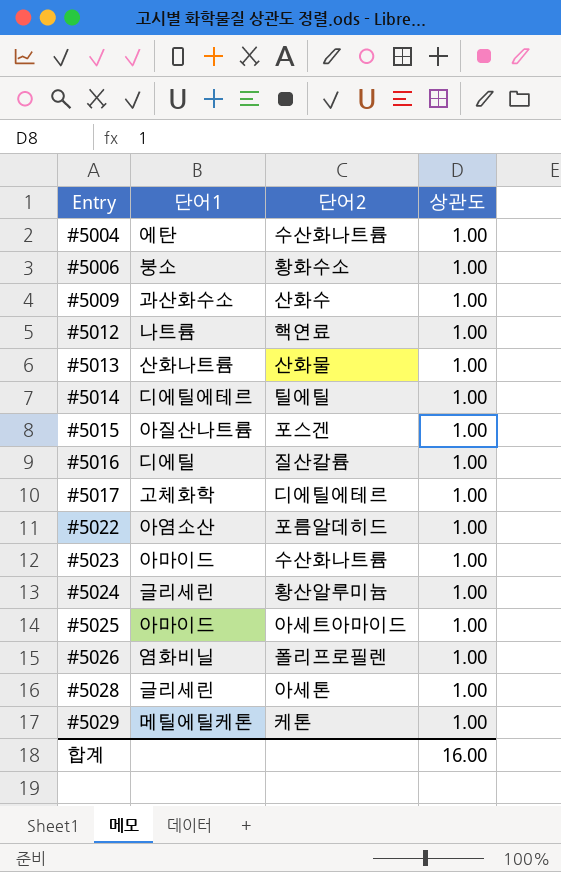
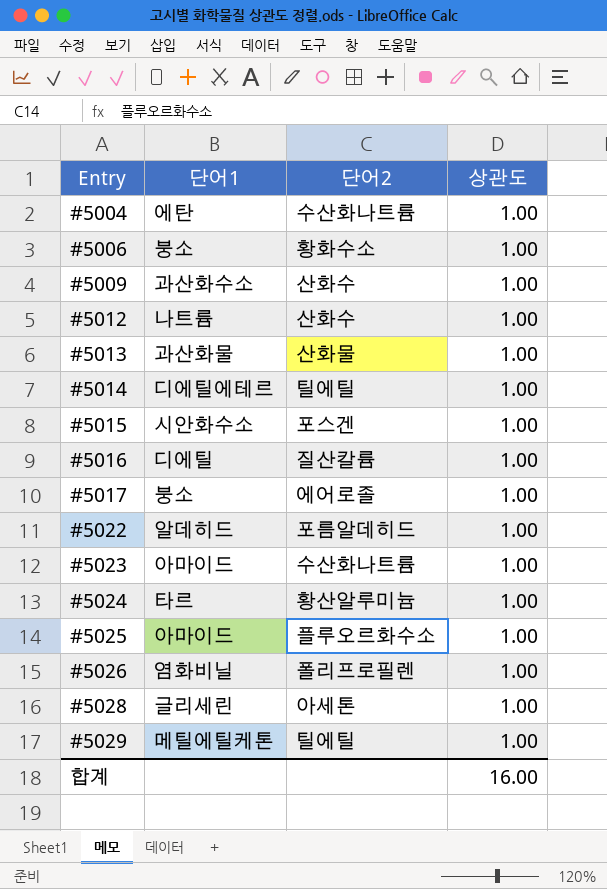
#5012 | 단어2: 핵연료 -> 산화수
#5013 | 단어1: 산화나트륨 -> 과산화물
#5015 | 단어1: 아질산나트륨 -> 시안화수소
#5017 | 단어1: 고체화학 -> 붕소
#5017 | 단어2: 디에틸에테르 -> 에어로졸
#5022 | 단어1: 아염소산 -> 알데히드
#5024 | 단어1: 글리세린 -> 타르
#5025 | 단어2: 아세트아마이드 -> 플루오르화수소
#5029 | 단어2: 케톤 -> 틸에틸

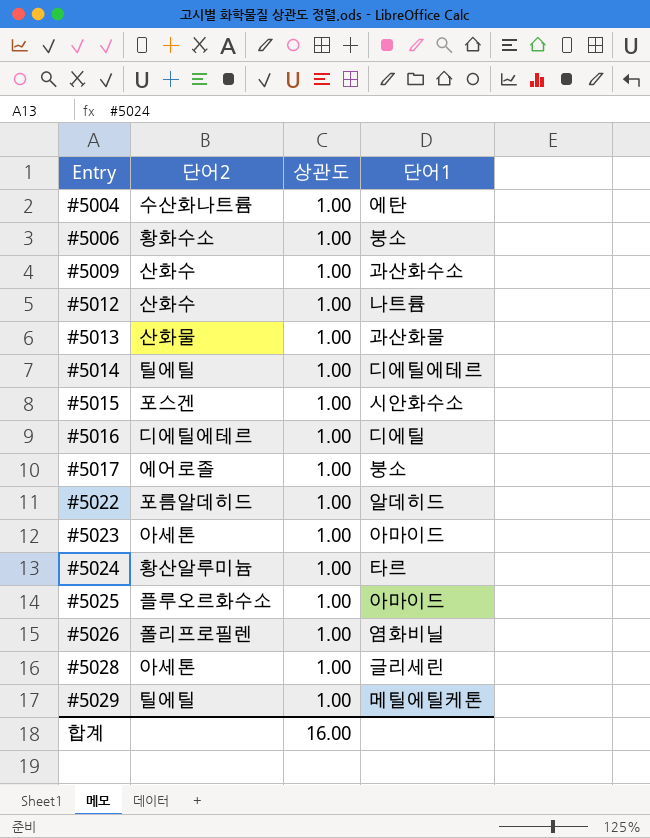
column 단어1 | position: 2 -> 4
#5016 | 단어2: 질산칼륨 -> 디에틸에테르
#5023 | 단어2: 수산화나트륨 -> 아세톤

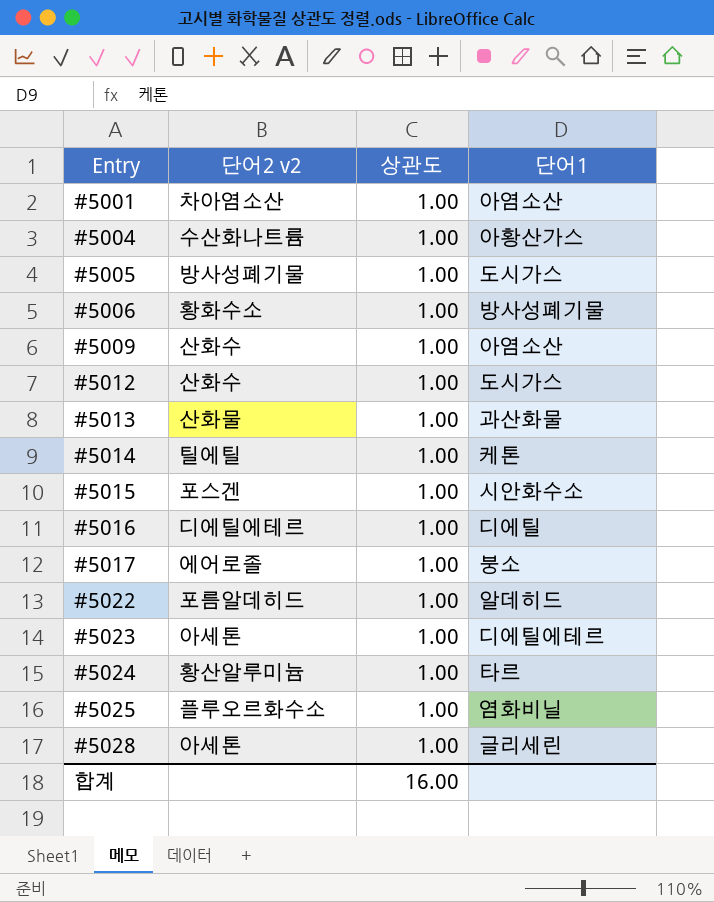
column name: 단어2 -> 단어2 v2
row #5026: 폴리프로필렌 | 1.00 | 염화비닐 -> none
row #5029: 틸에틸 | 1.00 | 메틸에틸케톤 -> none
row #5001: none -> 차아염소산 | 1.00 | 아염소산
#5004 | 단어1: 에탄 -> 아황산가스
row #5005: none -> 방사성폐기물 | 1.00 | 도시가스
#5006 | 단어1: 붕소 -> 방사성폐기물
#5009 | 단어1: 과산화수소 -> 아염소산
#5012 | 단어1: 나트륨 -> 도시가스
#5014 | 단어1: 디에틸에테르 -> 케톤
#5023 | 단어1: 아마이드 -> 디에틸에테르
#5025 | 단어1: 아마이드 -> 염화비닐

